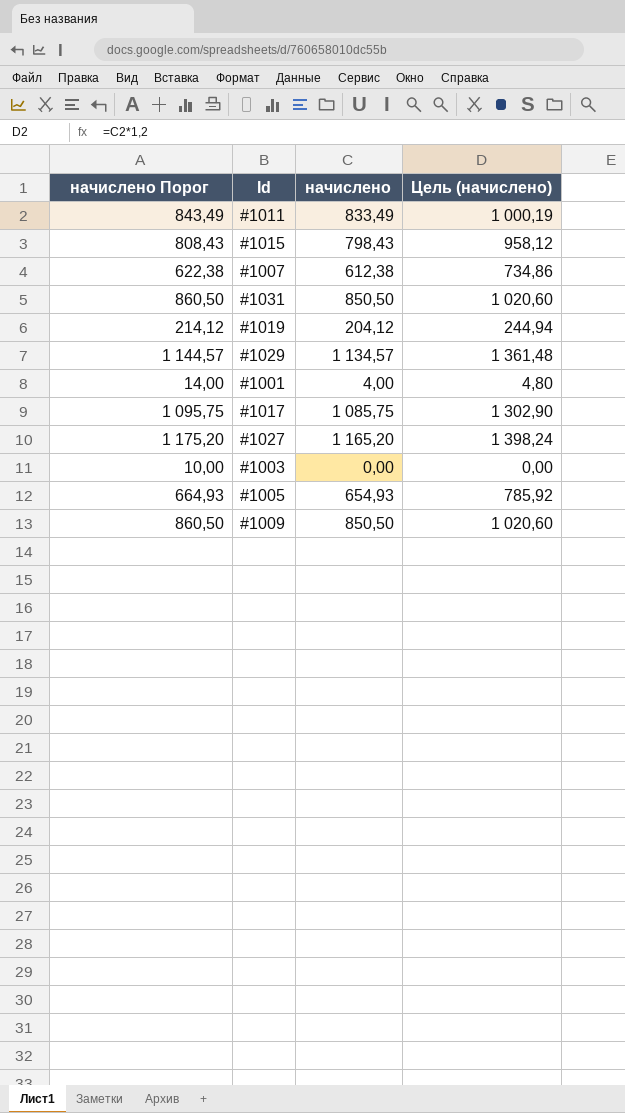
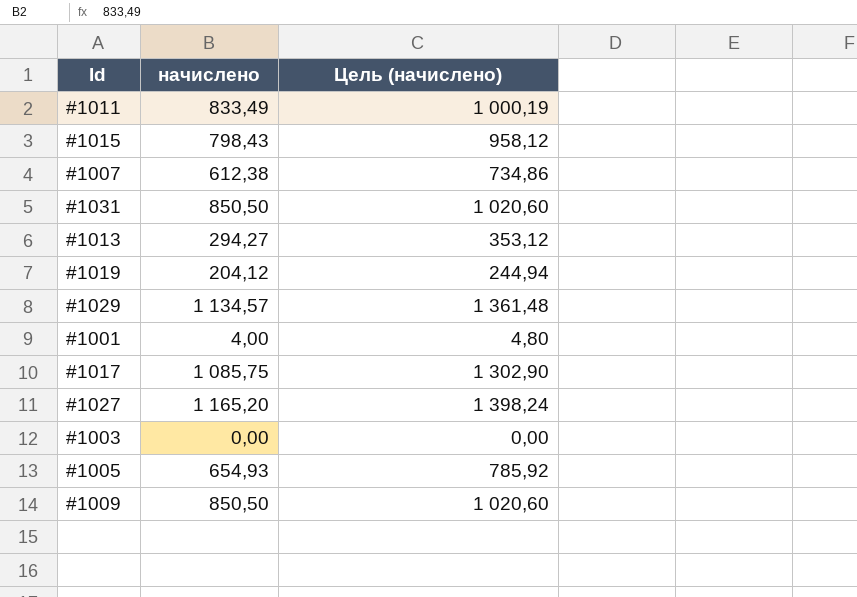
column начислено Порог | formula: [начислено] + 10 -> none
row #1013: none -> 294,27 | 353,12

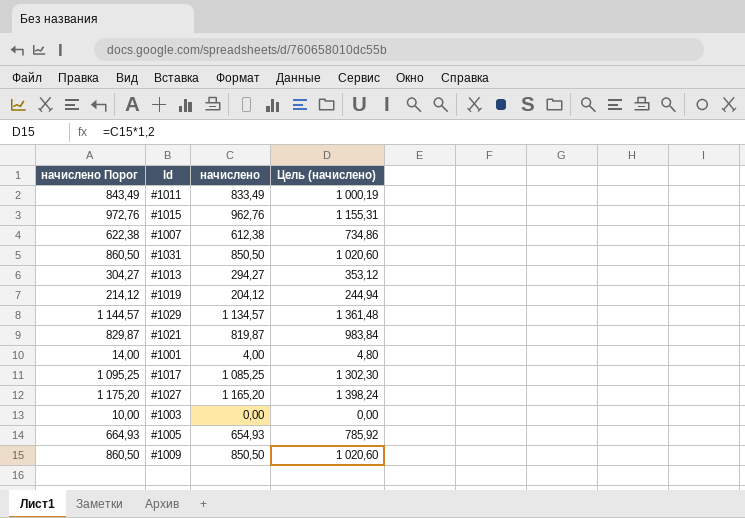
column начислено Порог | formula: none -> [начислено] + 10
#1015 | начислено: 798,43 -> 962,76
#1015 | Цель (начислено): 958,12 -> 1 155,31
row #1021: none -> 829,87 | 819,87 | 983,84
#1017 | начислено: 1 085,75 -> 1 085,25
#1017 | Цель (начислено): 1 302,90 -> 1 302,30

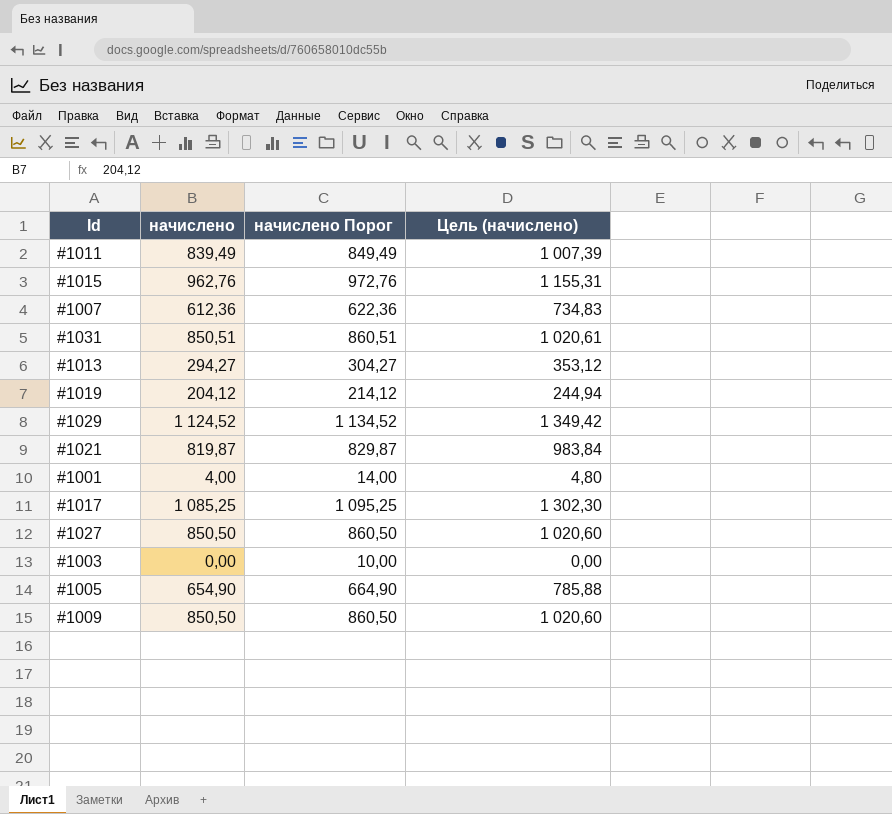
column начислено Порог | position: 1 -> 3
#1011 | начислено: 833,49 -> 839,49
#1011 | начислено Порог: 843,49 -> 849,49
#1011 | Цель (начислено): 1 000,19 -> 1 007,39
#1007 | начислено: 612,38 -> 612,36
#1007 | начислено Порог: 622,38 -> 622,36
#1007 | Цель (начислено): 734,86 -> 734,83
#1031 | начислено: 850,50 -> 850,51
#1031 | начислено Порог: 860,50 -> 860,51
#1031 | Цель (начислено): 1 020,60 -> 1 020,61
#1029 | начислено: 1 134,57 -> 1 124,52
#1029 | начислено Порог: 1 144,57 -> 1 134,52
#1029 | Цель (начислено): 1 361,48 -> 1 349,42
#1027 | начислено: 1 165,20 -> 850,50
#1027 | начислено Порог: 1 175,20 -> 860,50
#1027 | Цель (начислено): 1 398,24 -> 1 020,60
#1005 | начислено: 654,93 -> 654,90
#1005 | начислено Порог: 664,93 -> 664,90
#1005 | Цель (начислено): 785,92 -> 785,88

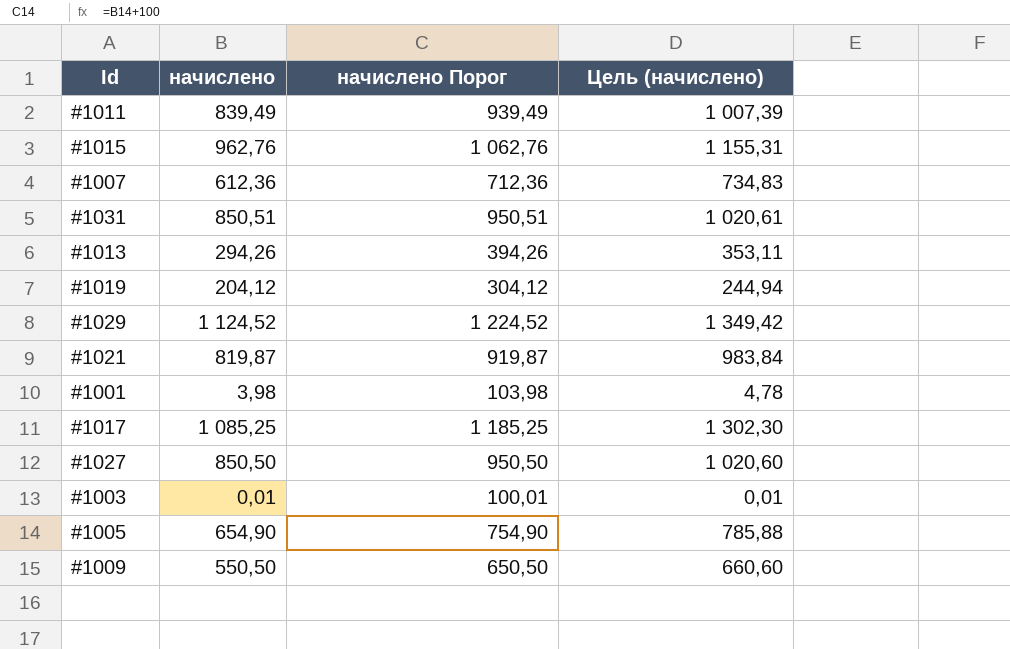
column начислено Порог | formula: [начислено] + 10 -> [начислено] + 100
#1013 | начислено: 294,27 -> 294,26
#1013 | Цель (начислено): 353,12 -> 353,11
#1001 | начислено: 4,00 -> 3,98
#1001 | Цель (начислено): 4,80 -> 4,78
#1003 | начислено: 0,00 -> 0,01
#1003 | Цель (начислено): 0,00 -> 0,01
#1009 | начислено: 850,50 -> 550,50
#1009 | Цель (начислено): 1 020,60 -> 660,60

